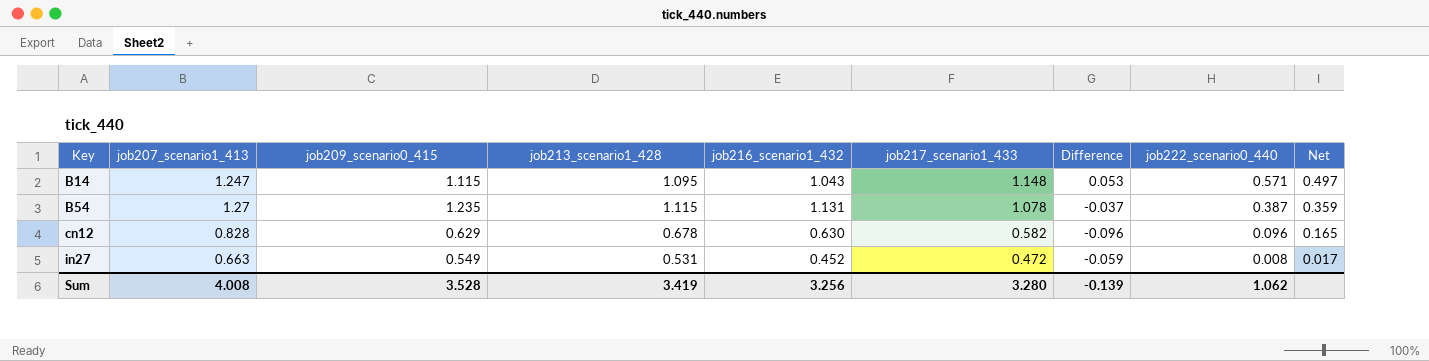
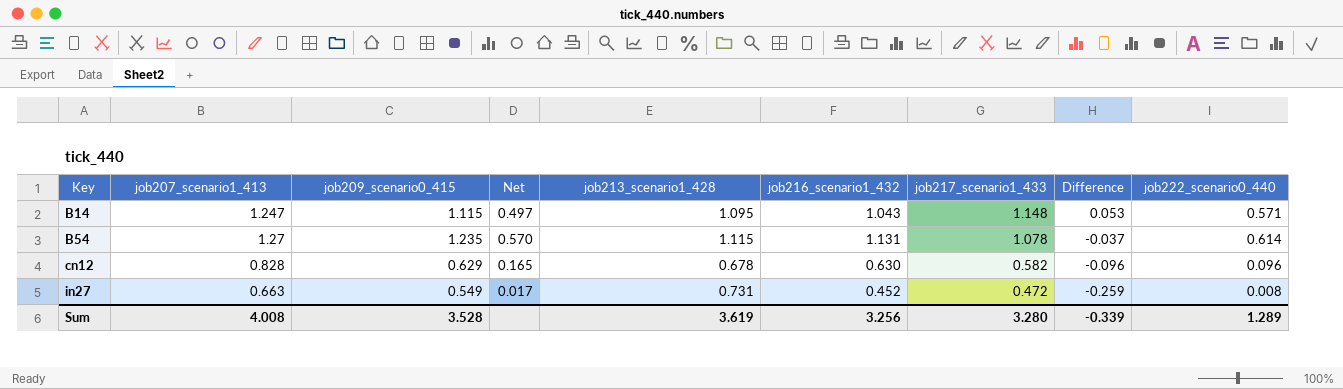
column Net | position: 9 -> 4
B54 | Net: 0.359 -> 0.570
B54 | job222_scenario0_440: 0.387 -> 0.614
in27 | job213_scenario1_428: 0.531 -> 0.731
in27 | Difference: -0.059 -> -0.259
Sum | job213_scenario1_428: 3.419 -> 3.619
Sum | Difference: -0.139 -> -0.339
Sum | job222_scenario0_440: 1.062 -> 1.289

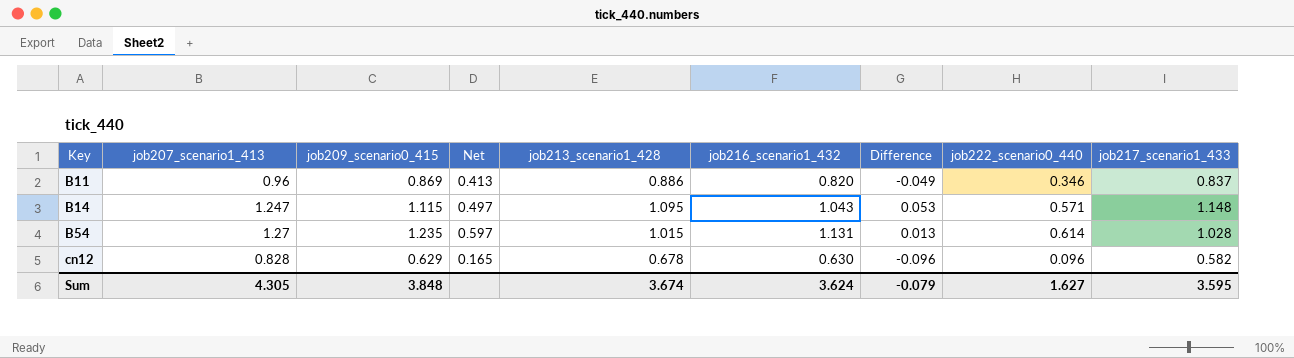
column job217_scenario1_433 | position: 7 -> 9
row in27: 0.663 | 0.549 | 0.017 | 0.731 | 0.452 | 0.472 | -0.259 | 0.008 -> none
row B11: none -> 0.96 | 0.869 | 0.413 | 0.886 | 0.820 | -0.049 | 0.346 | 0.837
B54 | Net: 0.570 -> 0.597
B54 | job213_scenario1_428: 1.115 -> 1.015
B54 | Difference: -0.037 -> 0.013
B54 | job217_scenario1_433: 1.078 -> 1.028
Sum | job207_scenario1_413: 4.008 -> 4.305
Sum | job209_scenario0_415: 3.528 -> 3.848
Sum | job213_scenario1_428: 3.619 -> 3.674
Sum | job216_scenario1_432: 3.256 -> 3.624
Sum | Difference: -0.339 -> -0.079
Sum | job222_scenario0_440: 1.289 -> 1.627
Sum | job217_scenario1_433: 3.280 -> 3.595

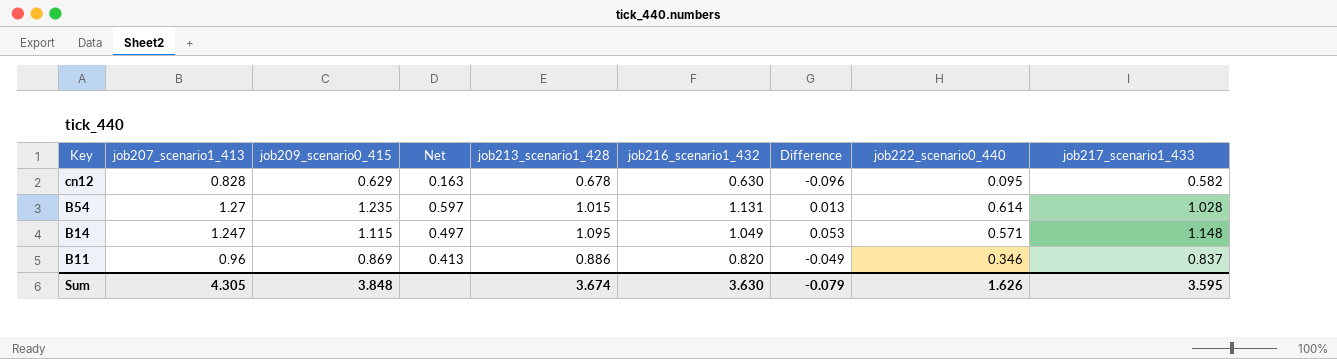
row order: Key ascending -> Key descending
cn12 | Net: 0.165 -> 0.163
cn12 | job222_scenario0_440: 0.096 -> 0.095
B14 | job216_scenario1_432: 1.043 -> 1.049
Sum | job216_scenario1_432: 3.624 -> 3.630
Sum | job222_scenario0_440: 1.627 -> 1.626

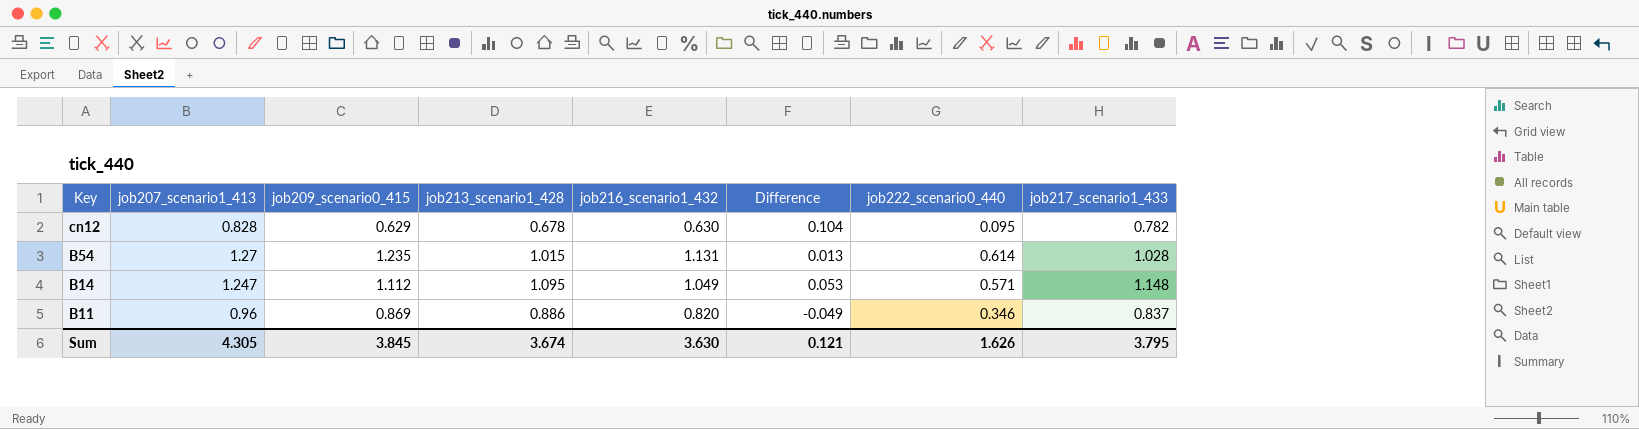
column Net | formula: [job222_scenario0_440] / [job217_scenario1_433] -> none
cn12 | Difference: -0.096 -> 0.104
cn12 | job217_scenario1_433: 0.582 -> 0.782
B14 | job209_scenario0_415: 1.115 -> 1.112
Sum | job209_scenario0_415: 3.848 -> 3.845
Sum | Difference: -0.079 -> 0.121
Sum | job217_scenario1_433: 3.595 -> 3.795

